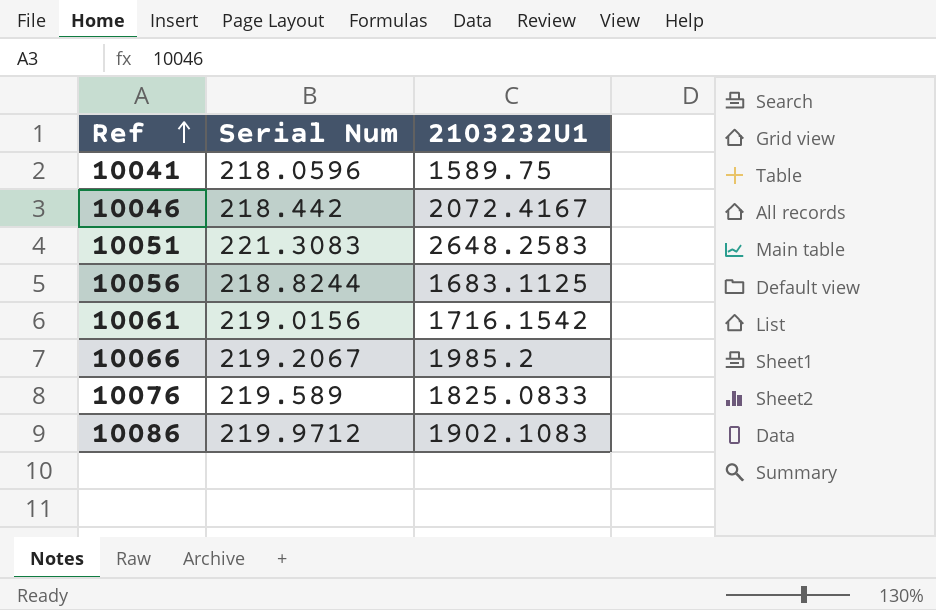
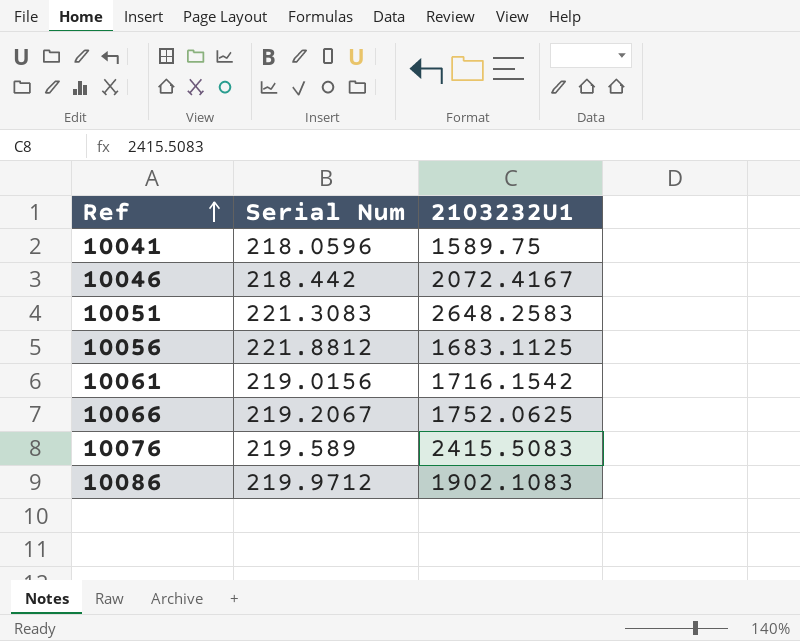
10056 | Serial Num: 218.8244 -> 221.8812
10066 | 2103232U1: 1985.2 -> 1752.0625
10076 | 2103232U1: 1825.0833 -> 2415.5083

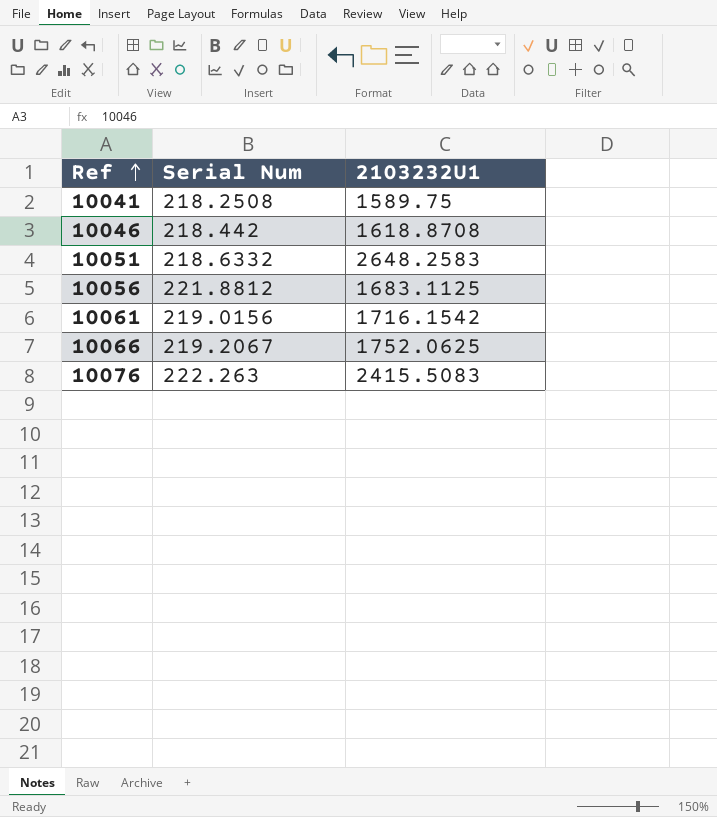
row 10086: 219.9712 | 1902.1083 -> none
10041 | Serial Num: 218.0596 -> 218.2508
10046 | 2103232U1: 2072.4167 -> 1618.8708
10051 | Serial Num: 221.3083 -> 218.6332
10076 | Serial Num: 219.589 -> 222.263

